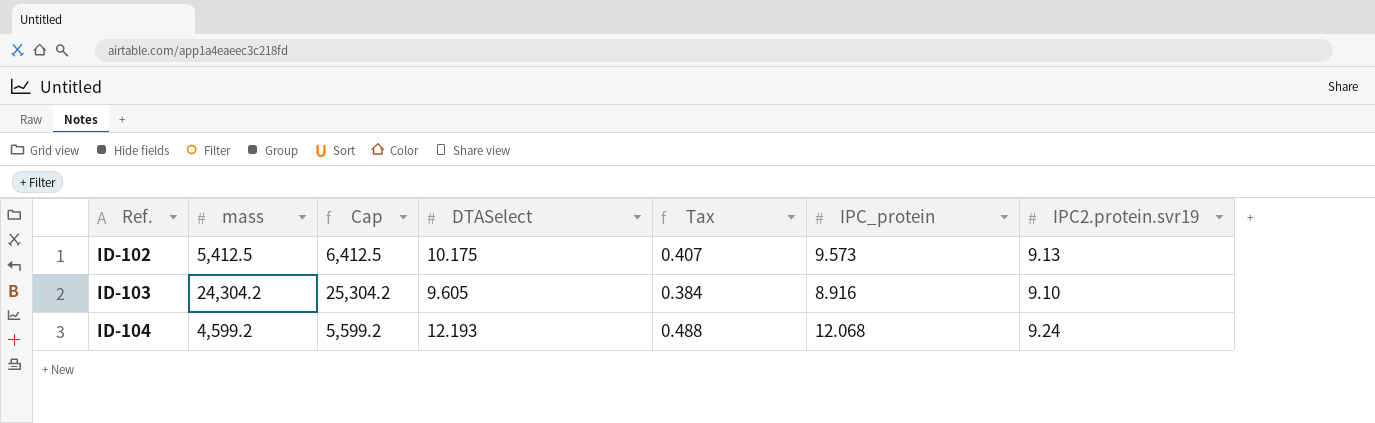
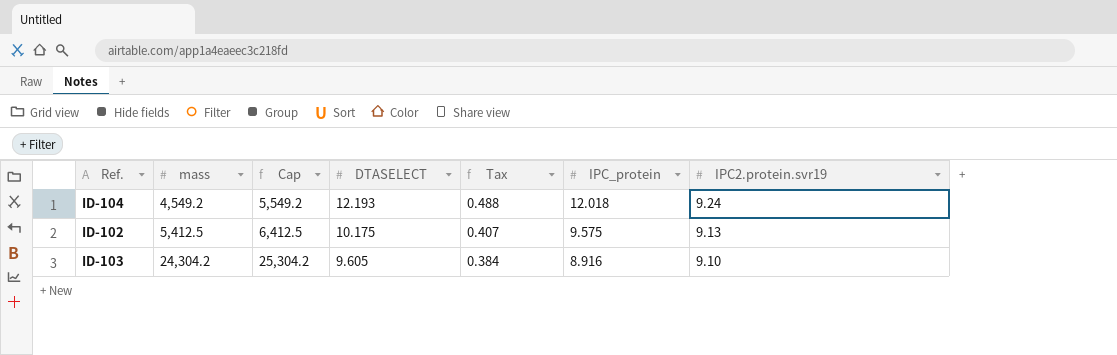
row order: Ref. ascending -> mass ascending
column name: DTASelect -> DTASELECT
ID-104 | mass: 4,599.2 -> 4,549.2
ID-104 | Cap: 5,599.2 -> 5,549.2
ID-104 | IPC_protein: 12.068 -> 12.018
ID-102 | IPC_protein: 9.573 -> 9.575

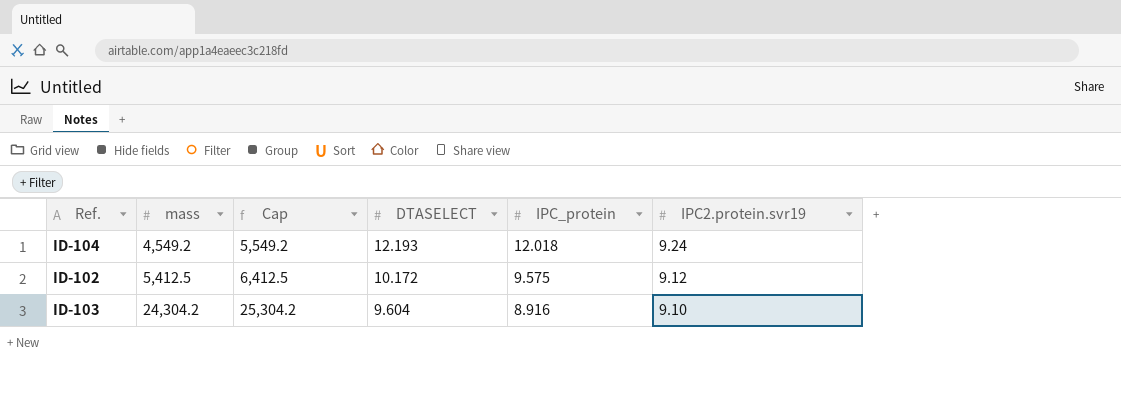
column Tax | formula: [DTASELECT] * 0.04 -> none
ID-102 | DTASELECT: 10.175 -> 10.172
ID-102 | IPC2.protein.svr19: 9.13 -> 9.12
ID-103 | DTASELECT: 9.605 -> 9.604

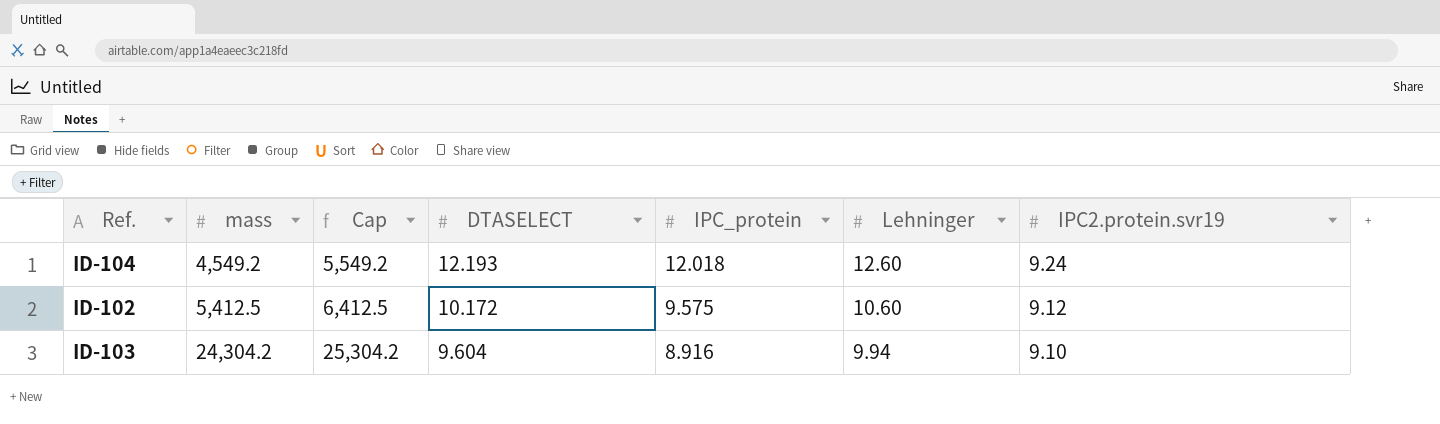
column Lehninger | position: none -> 6

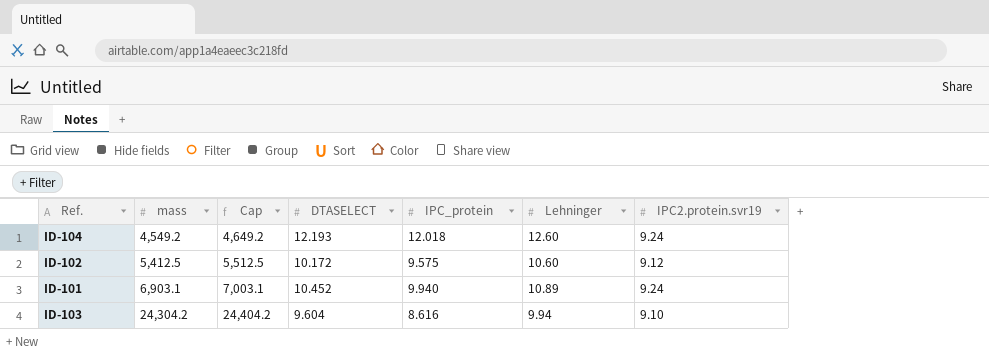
column Cap | formula: [mass] + 1000 -> [mass] + 100
row ID-101: none -> 6,903.1 | 7,003.1 | 10.452 | 9.940 | 10.89 | 9.24
ID-103 | IPC_protein: 8.916 -> 8.616

